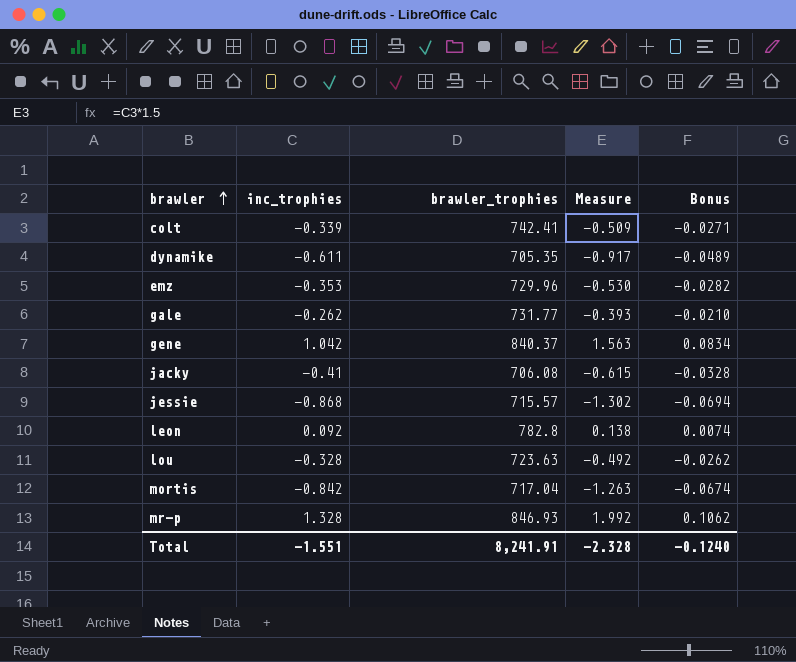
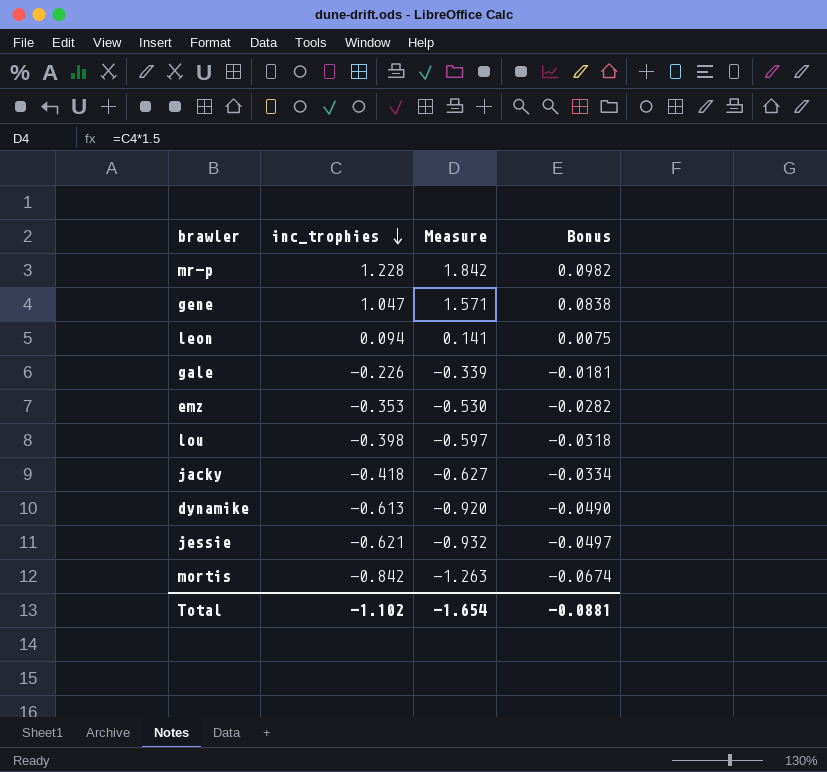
row order: brawler ascending -> inc_trophies descending
column brawler_trophies | position: 3 -> none
row colt: -0.339 | 742.41 | -0.509 | -0.0271 -> none
mr-p | inc_trophies: 1.328 -> 1.228
mr-p | Measure: 1.992 -> 1.842
mr-p | Bonus: 0.1062 -> 0.0982
gene | inc_trophies: 1.042 -> 1.047
gene | Measure: 1.563 -> 1.571
gene | Bonus: 0.0834 -> 0.0838
leon | inc_trophies: 0.092 -> 0.094
leon | Measure: 0.138 -> 0.141
leon | Bonus: 0.0074 -> 0.0075
gale | inc_trophies: -0.262 -> -0.226
gale | Measure: -0.393 -> -0.339
gale | Bonus: -0.0210 -> -0.0181
lou | inc_trophies: -0.328 -> -0.398
lou | Measure: -0.492 -> -0.597
lou | Bonus: -0.0262 -> -0.0318
jacky | inc_trophies: -0.41 -> -0.418
jacky | Measure: -0.615 -> -0.627
jacky | Bonus: -0.0328 -> -0.0334
dynamike | inc_trophies: -0.611 -> -0.613
dynamike | Measure: -0.917 -> -0.920
dynamike | Bonus: -0.0489 -> -0.0490
jessie | inc_trophies: -0.868 -> -0.621
jessie | Measure: -1.302 -> -0.932
jessie | Bonus: -0.0694 -> -0.0497
Total | inc_trophies: -1.551 -> -1.102
Total | Measure: -2.328 -> -1.654
Total | Bonus: -0.1240 -> -0.0881

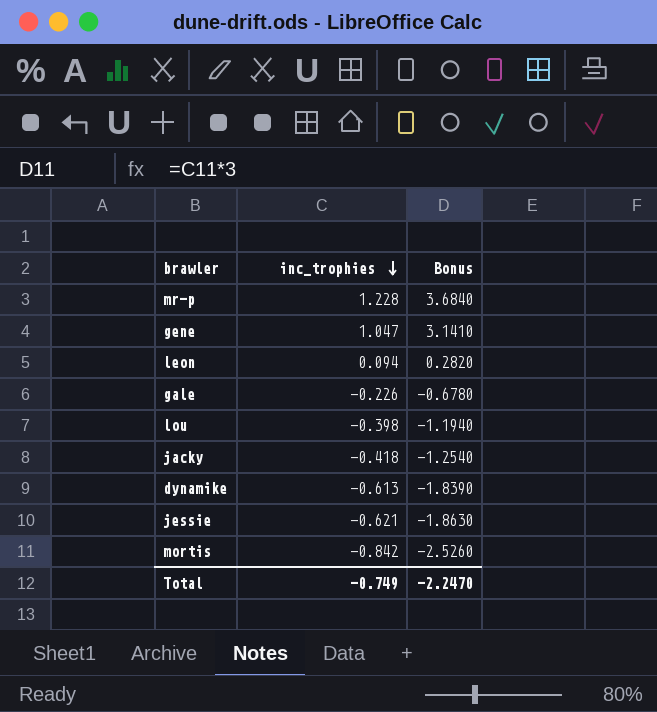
column Measure | formula: [inc_trophies] * 1.5 -> none
column Bonus | formula: [inc_trophies] * 0.08 -> [inc_trophies] * 3
row emz: -0.353 | -0.530 | -0.0282 -> none
Total | inc_trophies: -1.102 -> -0.749
Total | Bonus: -0.0881 -> -2.2470

